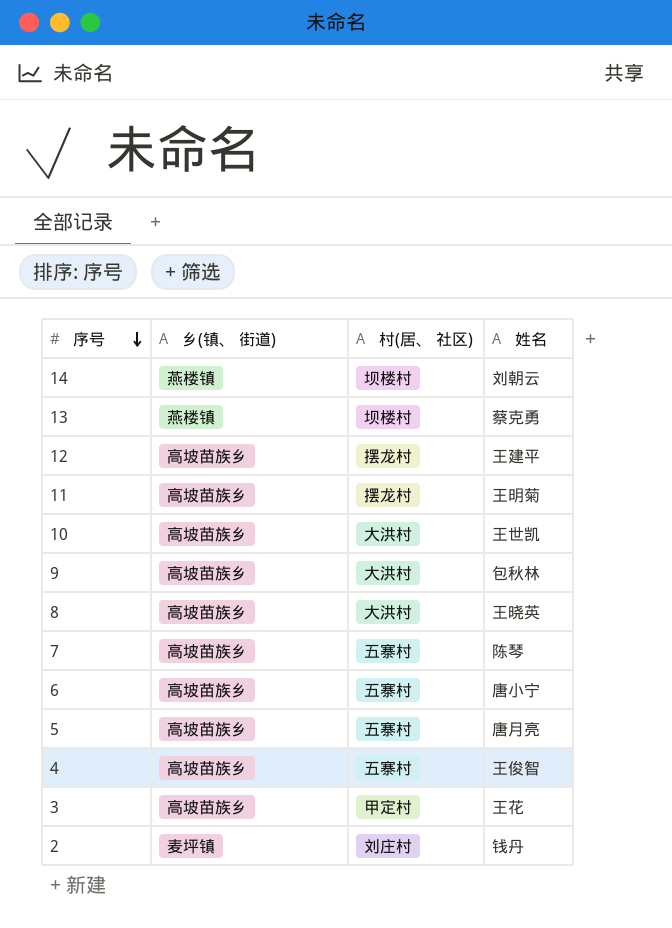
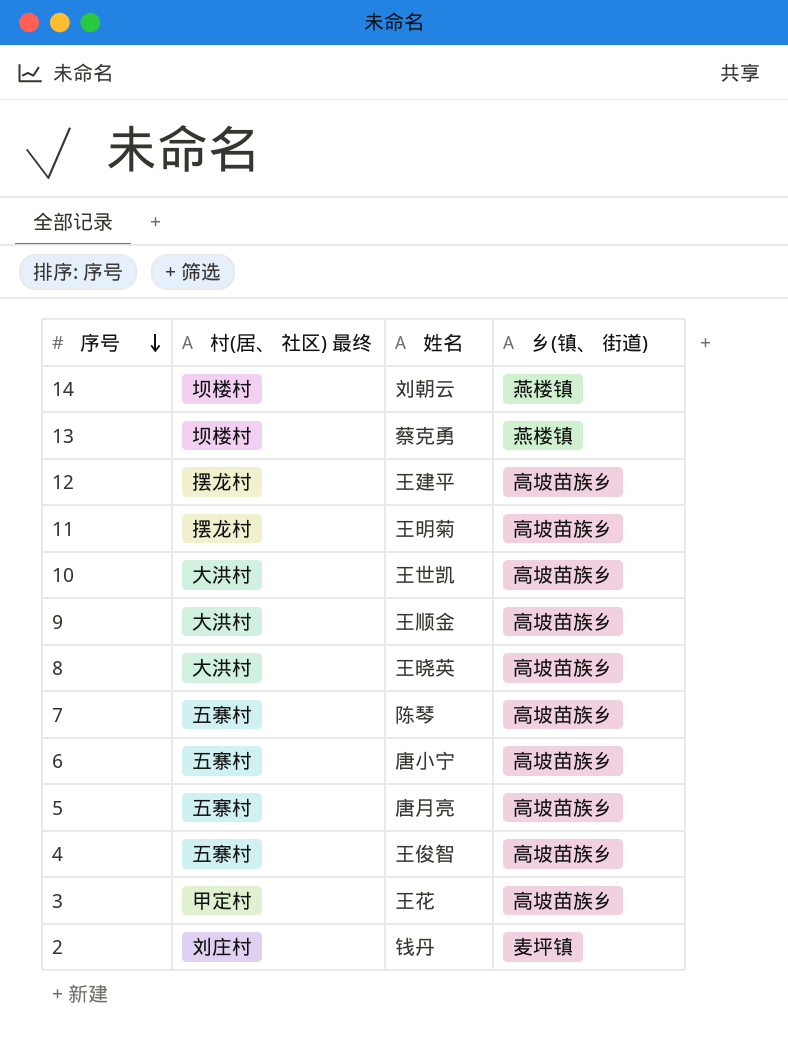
column name: 村(居、 社区) -> 村(居、 社区) 最终
column 乡(镇、 街道) | position: 2 -> 4
9 | 姓名: 包秋林 -> 王顺金

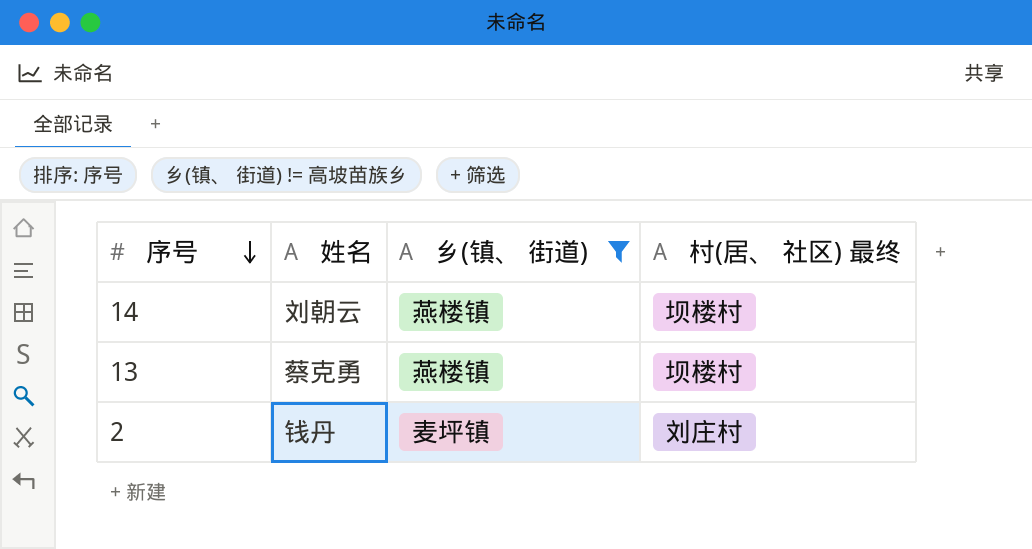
filter: none -> 乡(镇、 街道) != 高坡苗族乡
column 村(居、 社区) 最终 | position: 2 -> 4

